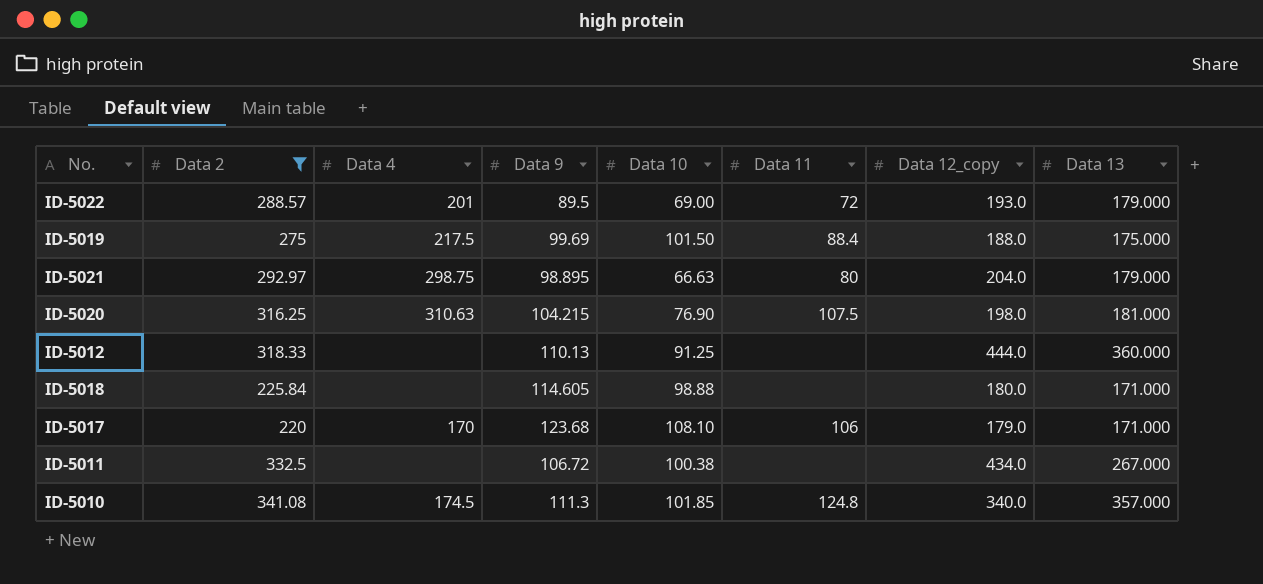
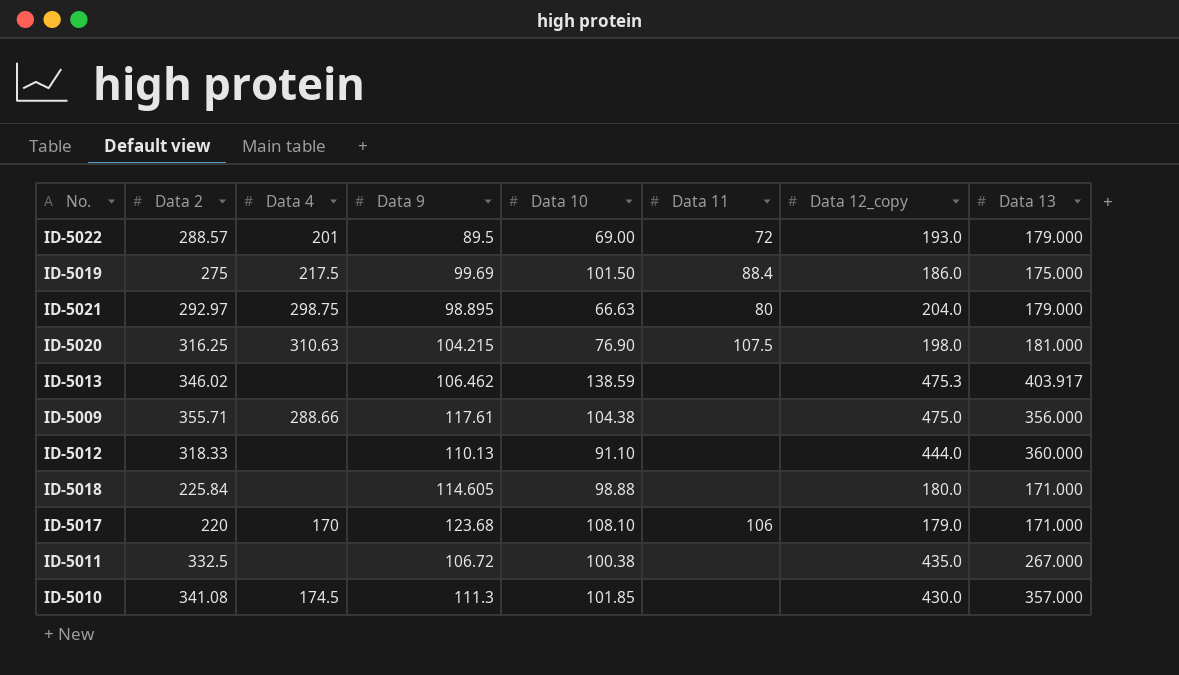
filter: Data 2 <= 341.08 -> none
ID-5019 | Data 12_copy: 188.0 -> 186.0
ID-5012 | Data 10: 91.25 -> 91.10
ID-5011 | Data 12_copy: 434.0 -> 435.0
ID-5010 | Data 11: 124.8 -> none
ID-5010 | Data 12_copy: 340.0 -> 430.0

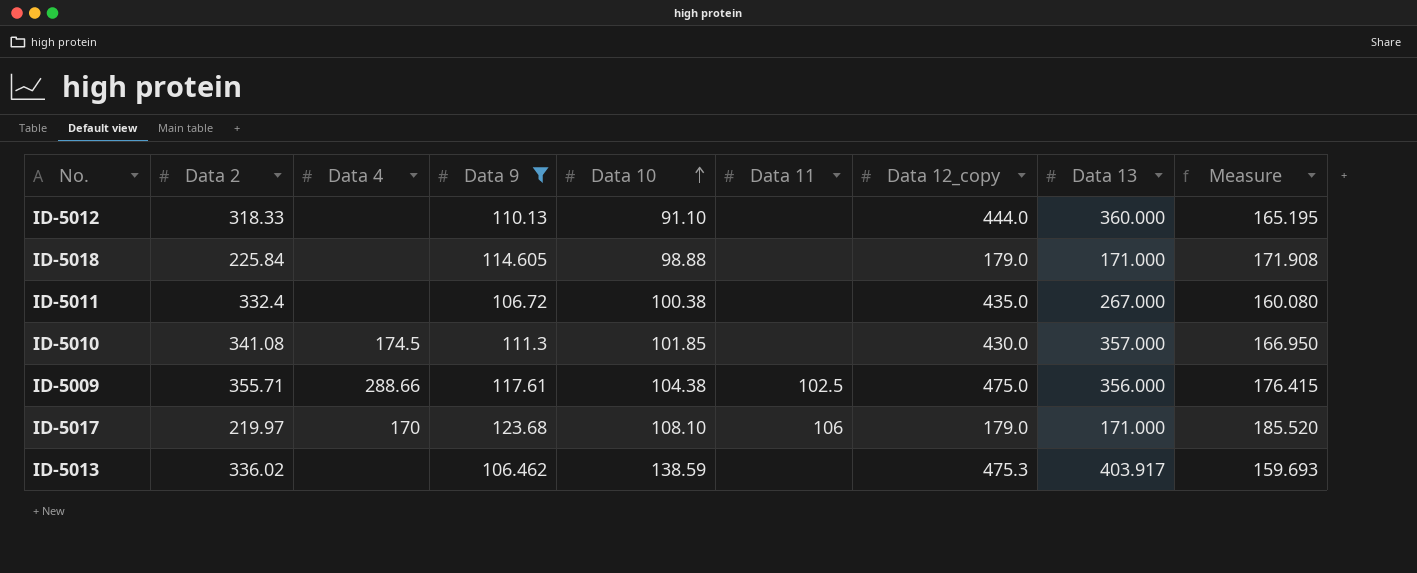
filter: none -> Data 9 >= 106.462
row order: none -> Data 10 ascending
column Measure | formula: none -> [Data 9] * 1.5
ID-5018 | Data 12_copy: 180.0 -> 179.0
ID-5011 | Data 2: 332.5 -> 332.4
ID-5009 | Data 11: none -> 102.5
ID-5017 | Data 2: 220 -> 219.97
ID-5013 | Data 2: 346.02 -> 336.02

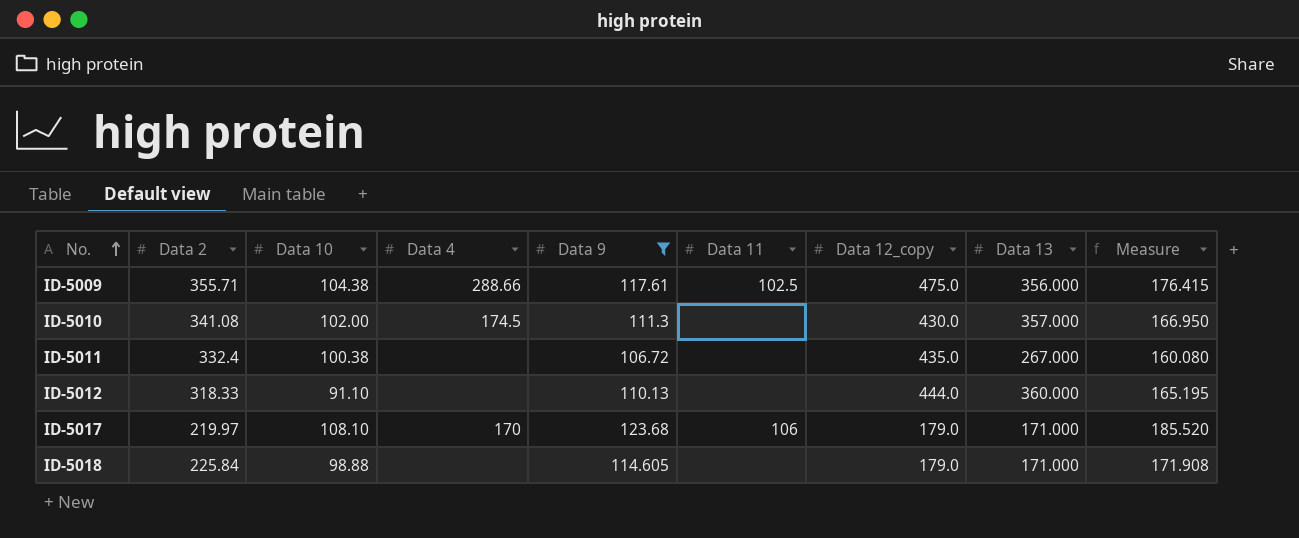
row order: Data 10 ascending -> No. ascending
column Data 10 | position: 5 -> 3
row ID-5013: 336.02 | none | 106.462 | 138.59 | none | 475.3 | 403.917 | 159.693 -> none
ID-5010 | Data 10: 101.85 -> 102.00

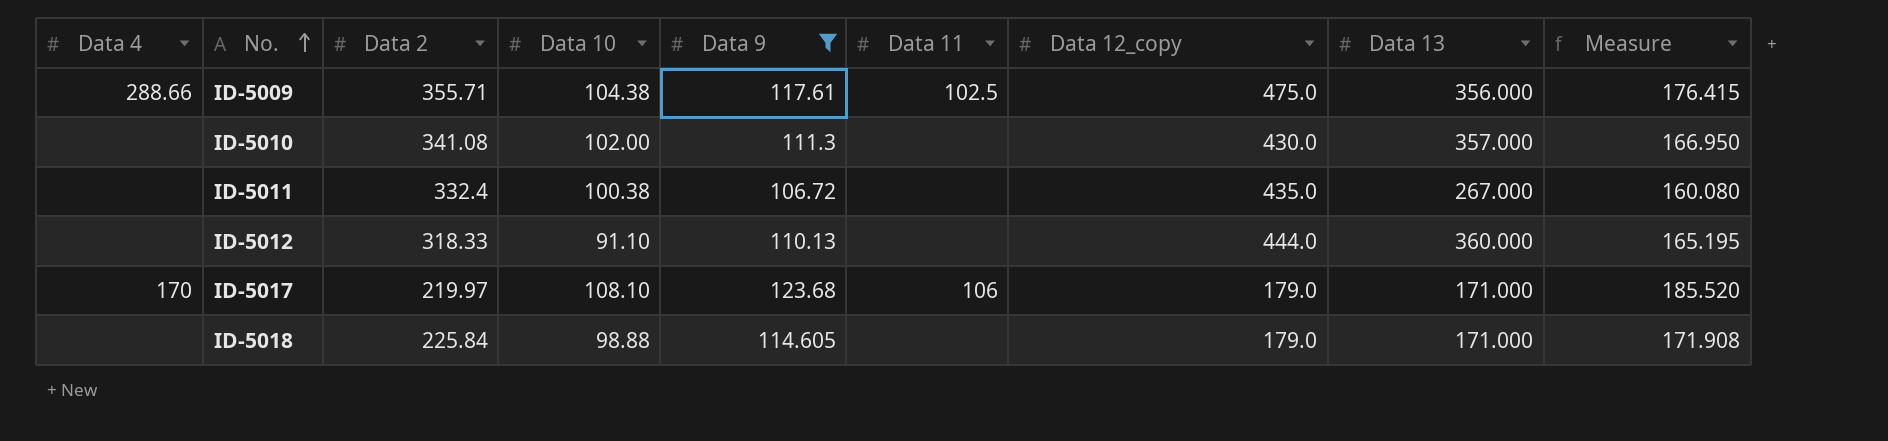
column Data 4 | position: 4 -> 1
ID-5010 | Data 4: 174.5 -> none

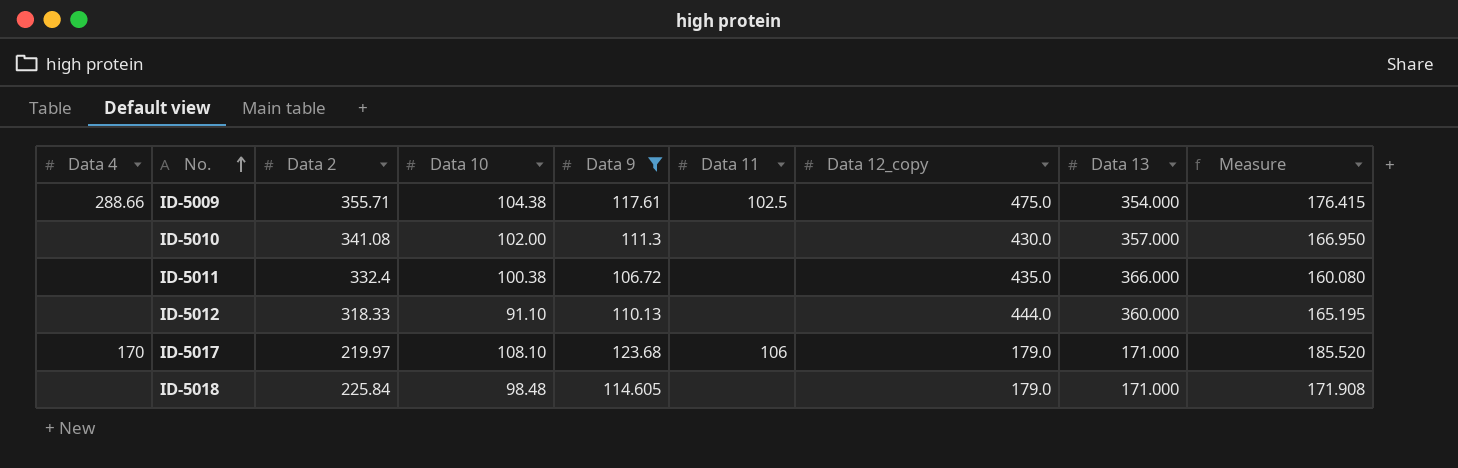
ID-5009 | Data 13: 356.000 -> 354.000
ID-5011 | Data 13: 267.000 -> 366.000
ID-5018 | Data 10: 98.88 -> 98.48

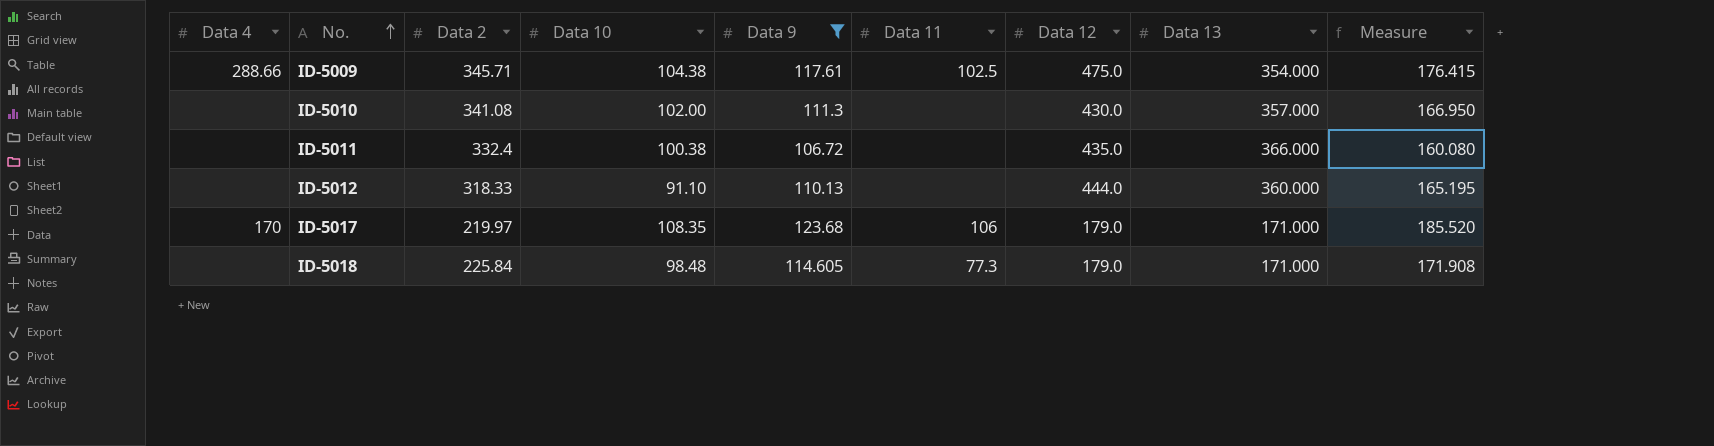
column name: Data 12_copy -> Data 12
ID-5009 | Data 2: 355.71 -> 345.71
ID-5017 | Data 10: 108.10 -> 108.35
ID-5018 | Data 11: none -> 77.3

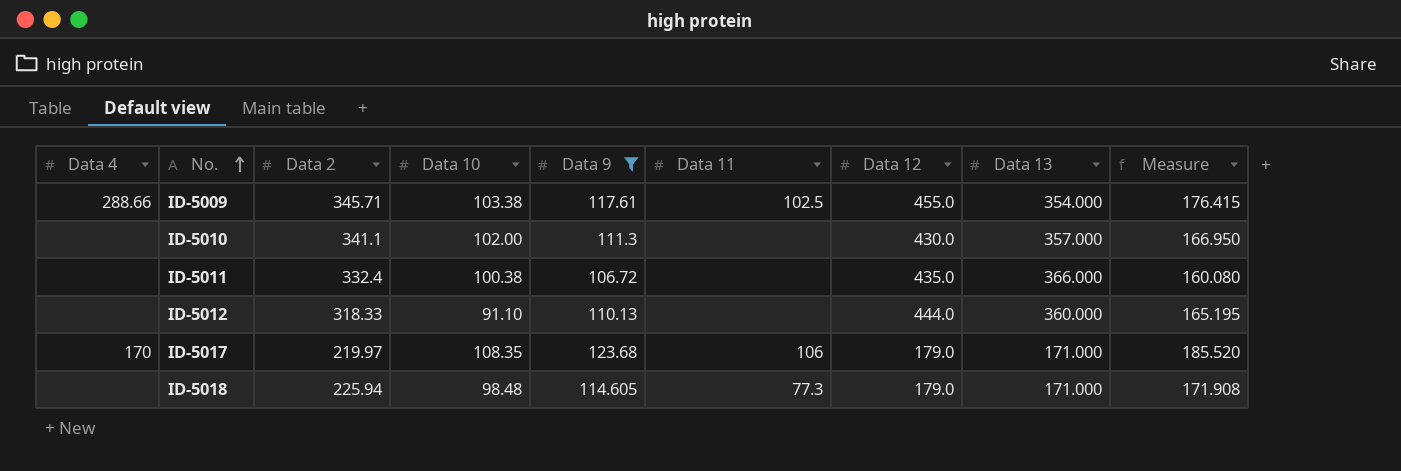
ID-5009 | Data 10: 104.38 -> 103.38
ID-5009 | Data 12: 475.0 -> 455.0
ID-5010 | Data 2: 341.08 -> 341.1
ID-5018 | Data 2: 225.84 -> 225.94

